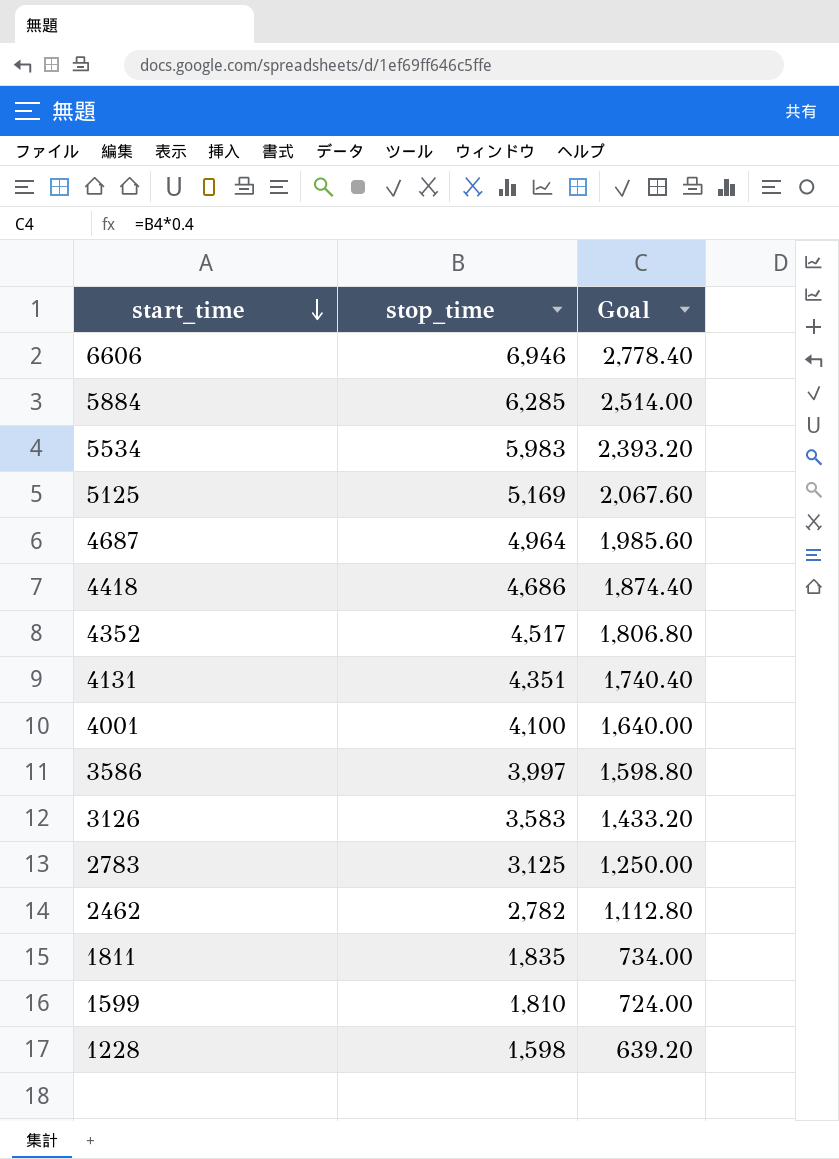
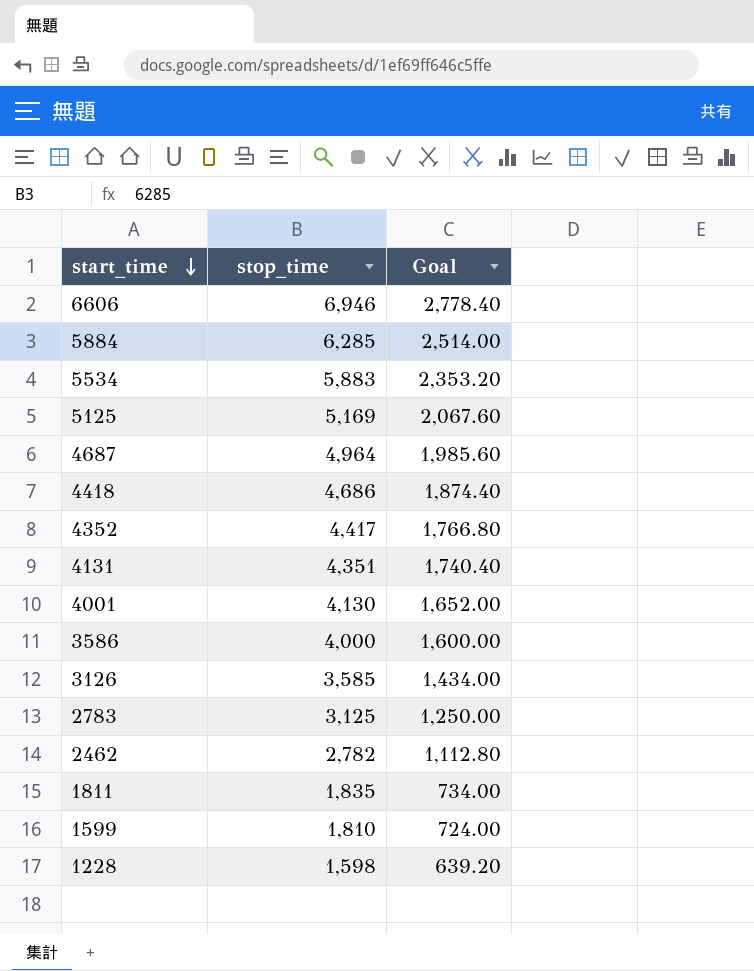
5534 | stop_time: 5,983 -> 5,883
5534 | Goal: 2,393.20 -> 2,353.20
4352 | stop_time: 4,517 -> 4,417
4352 | Goal: 1,806.80 -> 1,766.80
4001 | stop_time: 4,100 -> 4,130
4001 | Goal: 1,640.00 -> 1,652.00
3586 | stop_time: 3,997 -> 4,000
3586 | Goal: 1,598.80 -> 1,600.00
3126 | stop_time: 3,583 -> 3,585
3126 | Goal: 1,433.20 -> 1,434.00

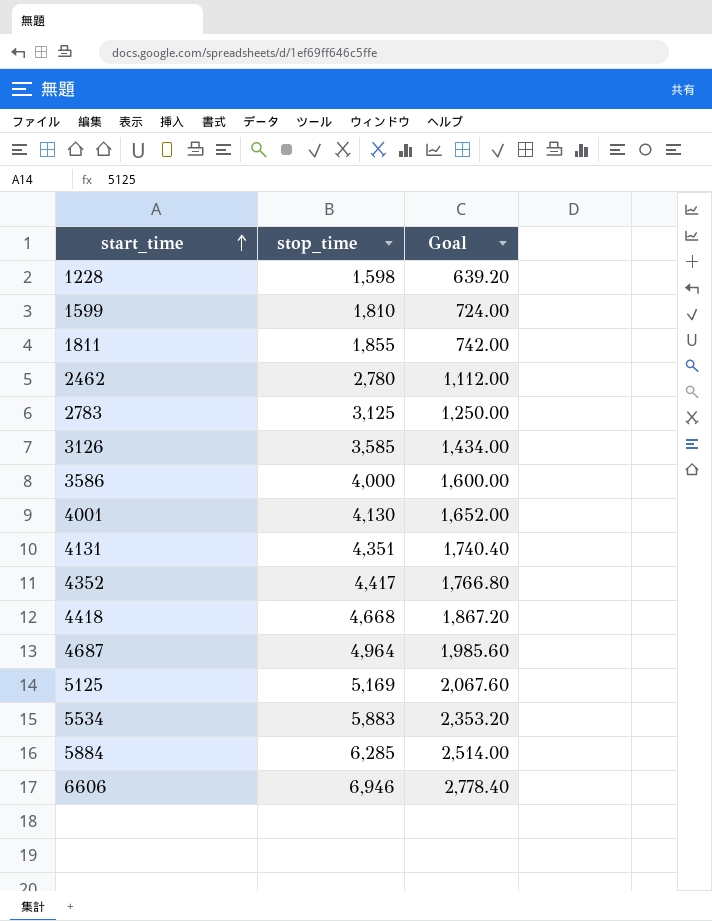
row order: start_time descending -> start_time ascending
1811 | stop_time: 1,835 -> 1,855
1811 | Goal: 734.00 -> 742.00
2462 | stop_time: 2,782 -> 2,780
2462 | Goal: 1,112.80 -> 1,112.00
4418 | stop_time: 4,686 -> 4,668
4418 | Goal: 1,874.40 -> 1,867.20

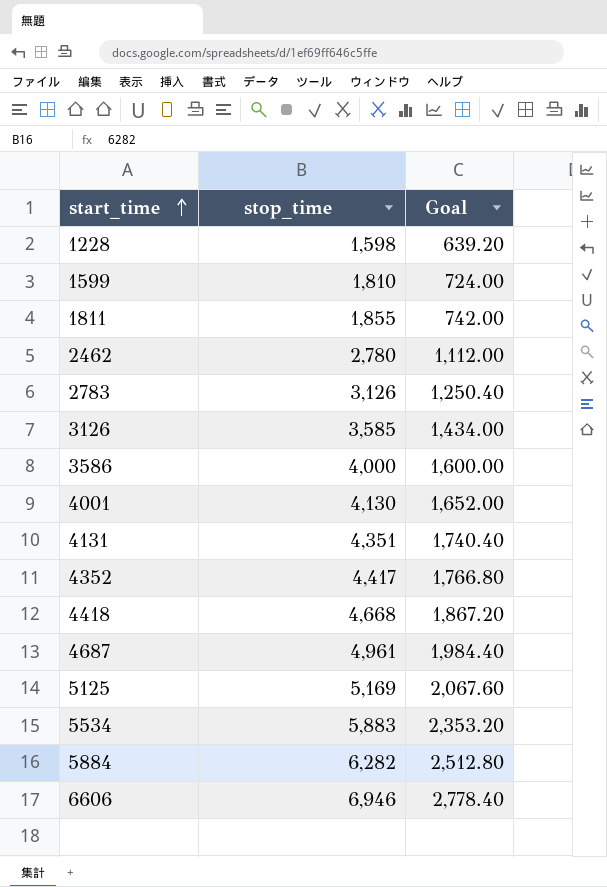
2783 | stop_time: 3,125 -> 3,126
2783 | Goal: 1,250.00 -> 1,250.40
4687 | stop_time: 4,964 -> 4,961
4687 | Goal: 1,985.60 -> 1,984.40
5884 | stop_time: 6,285 -> 6,282
5884 | Goal: 2,514.00 -> 2,512.80

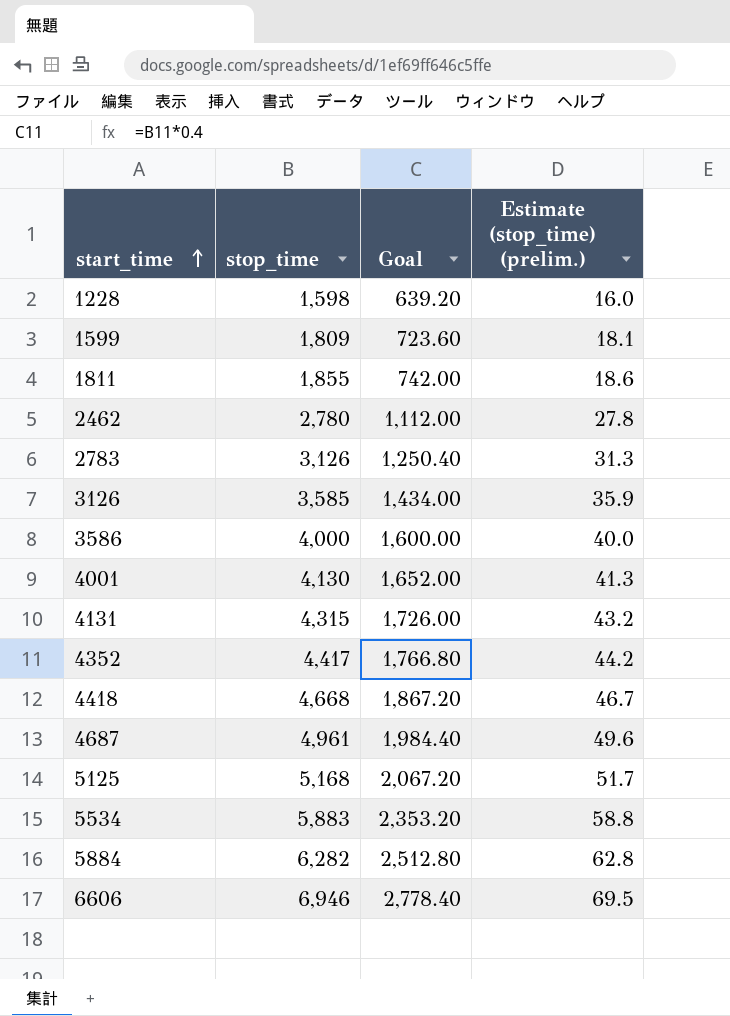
column Estimate (stop_time) (prelim.) | formula: none -> [stop_time] * 0.01
1599 | stop_time: 1,810 -> 1,809
1599 | Goal: 724.00 -> 723.60
4131 | stop_time: 4,351 -> 4,315
4131 | Goal: 1,740.40 -> 1,726.00
5125 | stop_time: 5,169 -> 5,168
5125 | Goal: 2,067.60 -> 2,067.20

